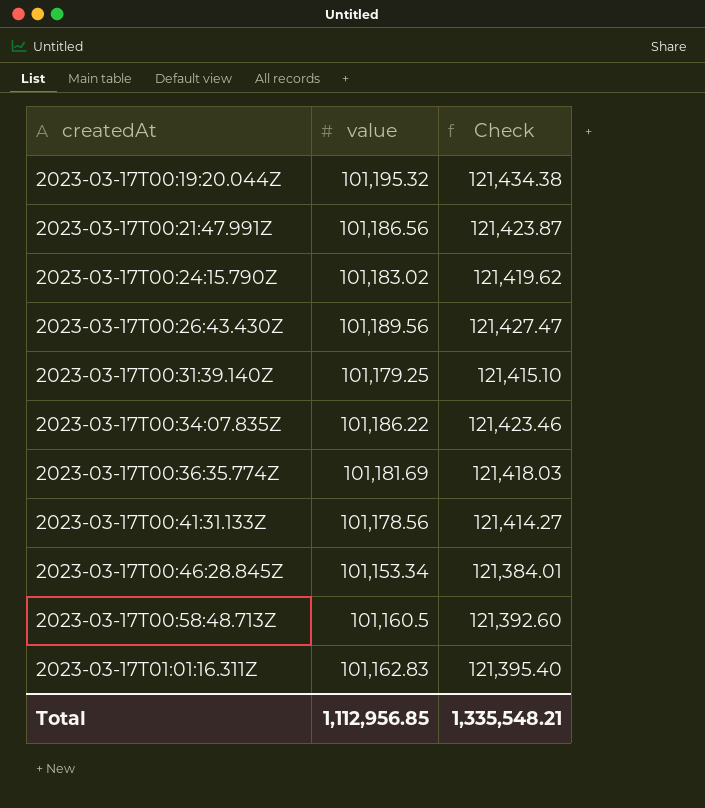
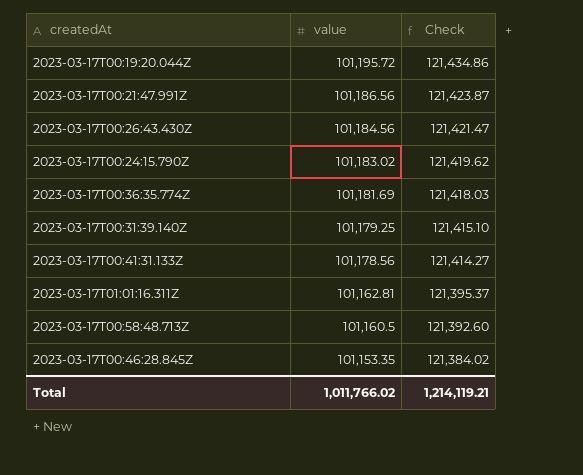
row order: createdAt ascending -> value descending
row 2023-03-17T00:34:07.835Z: 101,186.22 | 121,423.46 -> none
2023-03-17T00:19:20.044Z | value: 101,195.32 -> 101,195.72
2023-03-17T00:19:20.044Z | Check: 121,434.38 -> 121,434.86
2023-03-17T00:26:43.430Z | value: 101,189.56 -> 101,184.56
2023-03-17T00:26:43.430Z | Check: 121,427.47 -> 121,421.47
2023-03-17T01:01:16.311Z | value: 101,162.83 -> 101,162.81
2023-03-17T01:01:16.311Z | Check: 121,395.40 -> 121,395.37
2023-03-17T00:46:28.845Z | value: 101,153.34 -> 101,153.35
2023-03-17T00:46:28.845Z | Check: 121,384.01 -> 121,384.02
Total | value: 1,112,956.85 -> 1,011,766.02
Total | Check: 1,335,548.21 -> 1,214,119.21

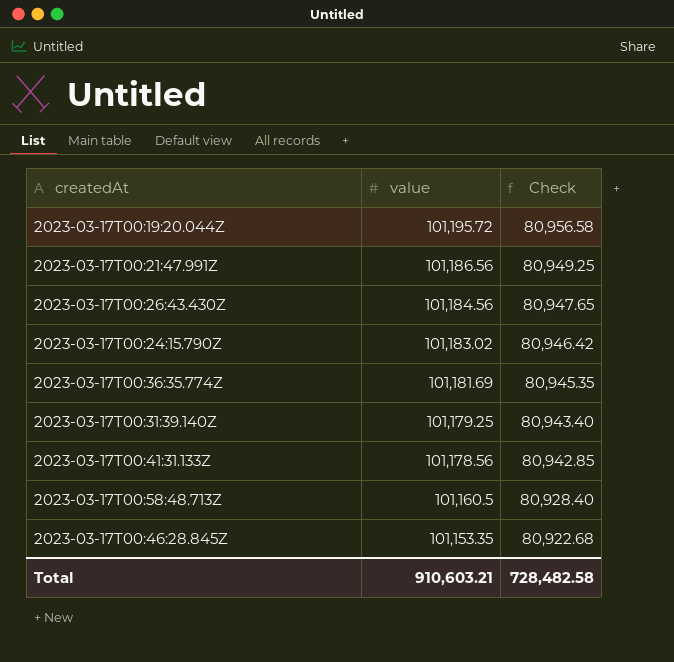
column Check | formula: [value] * 1.2 -> [value] * 0.8
row 2023-03-17T01:01:16.311Z: 101,162.81 | 121,395.37 -> none
Total | value: 1,011,766.02 -> 910,603.21
Total | Check: 1,214,119.21 -> 728,482.58

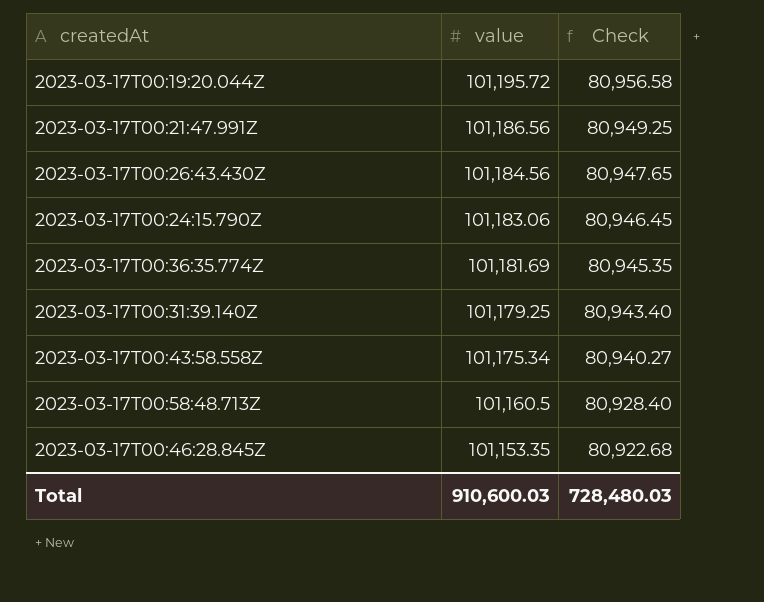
row 2023-03-17T00:41:31.133Z: 101,178.56 | 80,942.85 -> none
2023-03-17T00:24:15.790Z | value: 101,183.02 -> 101,183.06
2023-03-17T00:24:15.790Z | Check: 80,946.42 -> 80,946.45
row 2023-03-17T00:43:58.558Z: none -> 101,175.34 | 80,940.27
Total | value: 910,603.21 -> 910,600.03
Total | Check: 728,482.58 -> 728,480.03

